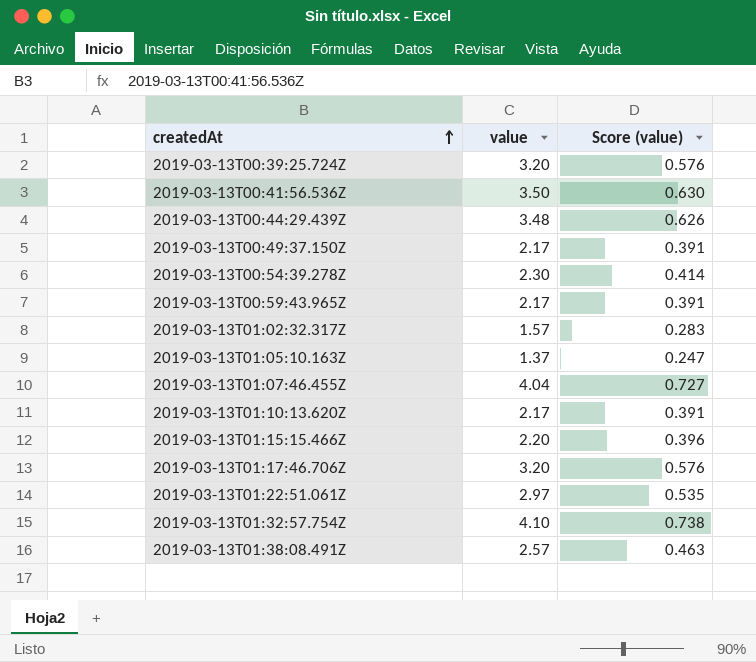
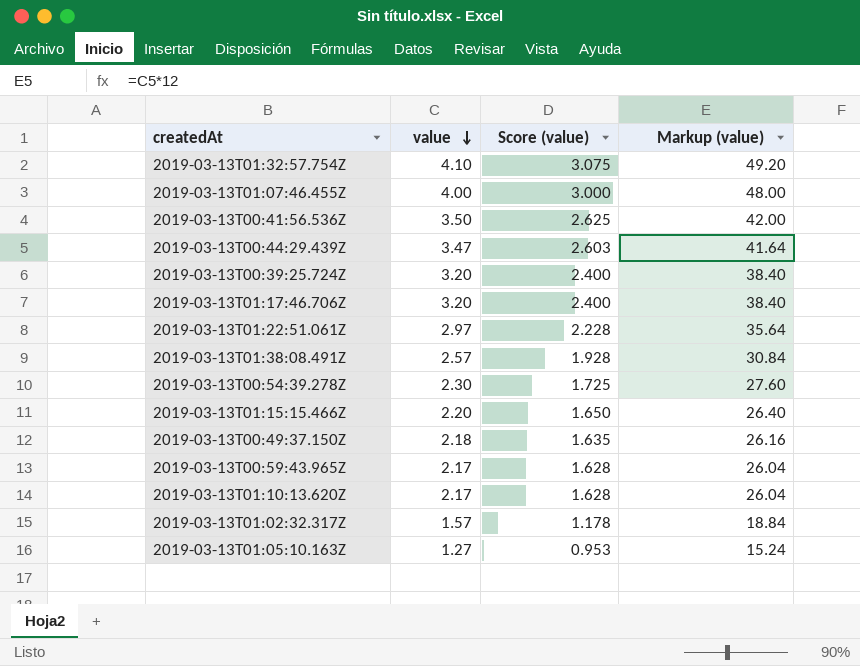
row order: createdAt ascending -> value descending
column Score (value) | formula: [value] * 0.18 -> [value] * 0.75
column Markup (value) | formula: none -> [value] * 12
2019-03-13T01:07:46.455Z | value: 4.04 -> 4.00
2019-03-13T00:44:29.439Z | value: 3.48 -> 3.47
2019-03-13T00:49:37.150Z | value: 2.17 -> 2.18
2019-03-13T01:05:10.163Z | value: 1.37 -> 1.27

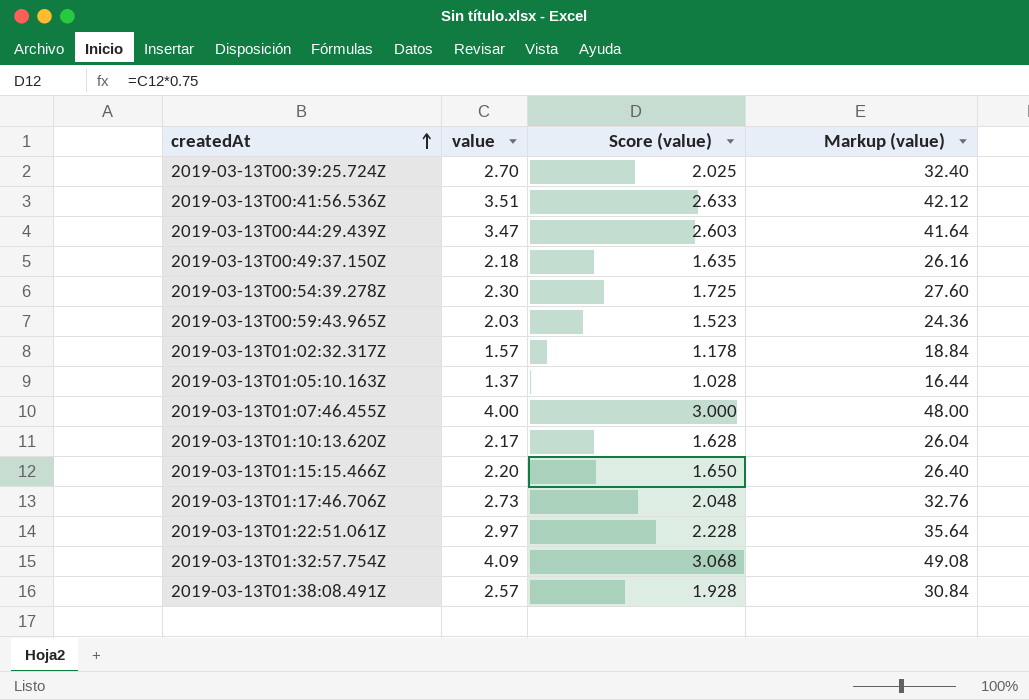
row order: value descending -> createdAt ascending
2019-03-13T00:39:25.724Z | value: 3.20 -> 2.70
2019-03-13T00:39:25.724Z | Score (value): 2.400 -> 2.025
2019-03-13T00:39:25.724Z | Markup (value): 38.40 -> 32.40
2019-03-13T00:41:56.536Z | value: 3.50 -> 3.51
2019-03-13T00:41:56.536Z | Score (value): 2.625 -> 2.633
2019-03-13T00:41:56.536Z | Markup (value): 42.00 -> 42.12
2019-03-13T00:59:43.965Z | value: 2.17 -> 2.03
2019-03-13T00:59:43.965Z | Score (value): 1.628 -> 1.523
2019-03-13T00:59:43.965Z | Markup (value): 26.04 -> 24.36
2019-03-13T01:05:10.163Z | value: 1.27 -> 1.37
2019-03-13T01:05:10.163Z | Score (value): 0.953 -> 1.028
2019-03-13T01:05:10.163Z | Markup (value): 15.24 -> 16.44
2019-03-13T01:17:46.706Z | value: 3.20 -> 2.73
2019-03-13T01:17:46.706Z | Score (value): 2.400 -> 2.048
2019-03-13T01:17:46.706Z | Markup (value): 38.40 -> 32.76
2019-03-13T01:32:57.754Z | value: 4.10 -> 4.09
2019-03-13T01:32:57.754Z | Score (value): 3.075 -> 3.068
2019-03-13T01:32:57.754Z | Markup (value): 49.20 -> 49.08

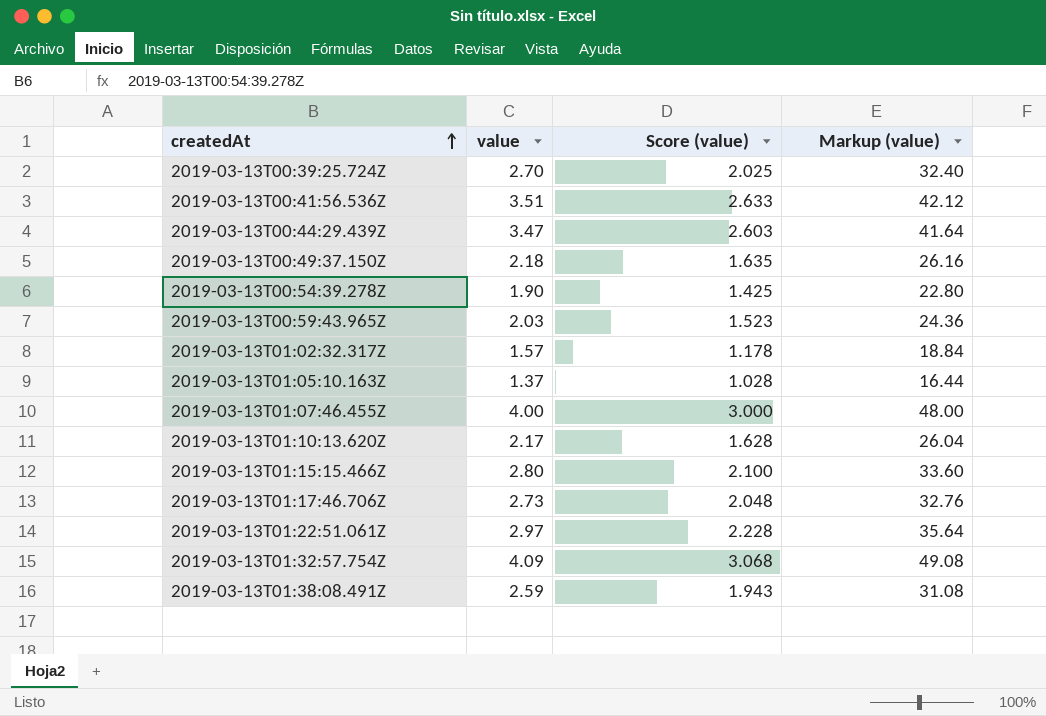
2019-03-13T00:54:39.278Z | value: 2.30 -> 1.90
2019-03-13T00:54:39.278Z | Score (value): 1.725 -> 1.425
2019-03-13T00:54:39.278Z | Markup (value): 27.60 -> 22.80
2019-03-13T01:15:15.466Z | value: 2.20 -> 2.80
2019-03-13T01:15:15.466Z | Score (value): 1.650 -> 2.100
2019-03-13T01:15:15.466Z | Markup (value): 26.40 -> 33.60
2019-03-13T01:38:08.491Z | value: 2.57 -> 2.59
2019-03-13T01:38:08.491Z | Score (value): 1.928 -> 1.943
2019-03-13T01:38:08.491Z | Markup (value): 30.84 -> 31.08

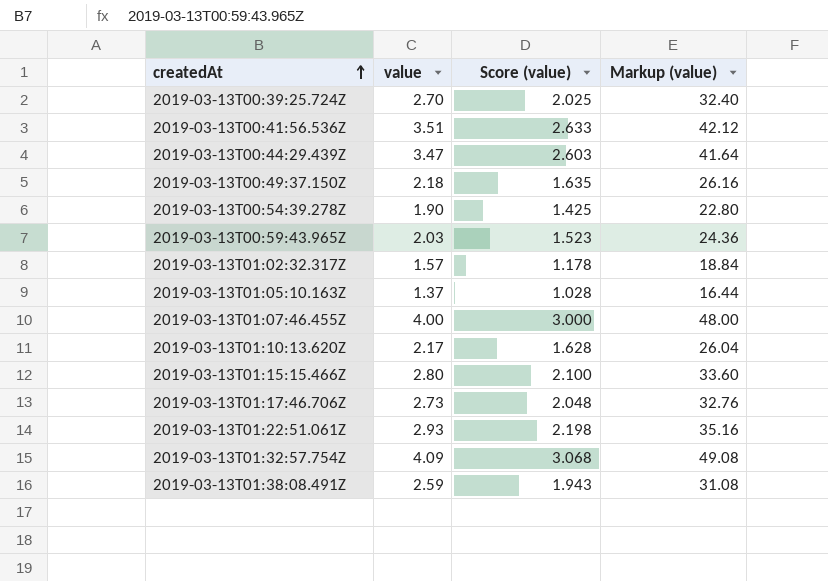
2019-03-13T01:22:51.061Z | value: 2.97 -> 2.93
2019-03-13T01:22:51.061Z | Score (value): 2.228 -> 2.198
2019-03-13T01:22:51.061Z | Markup (value): 35.64 -> 35.16

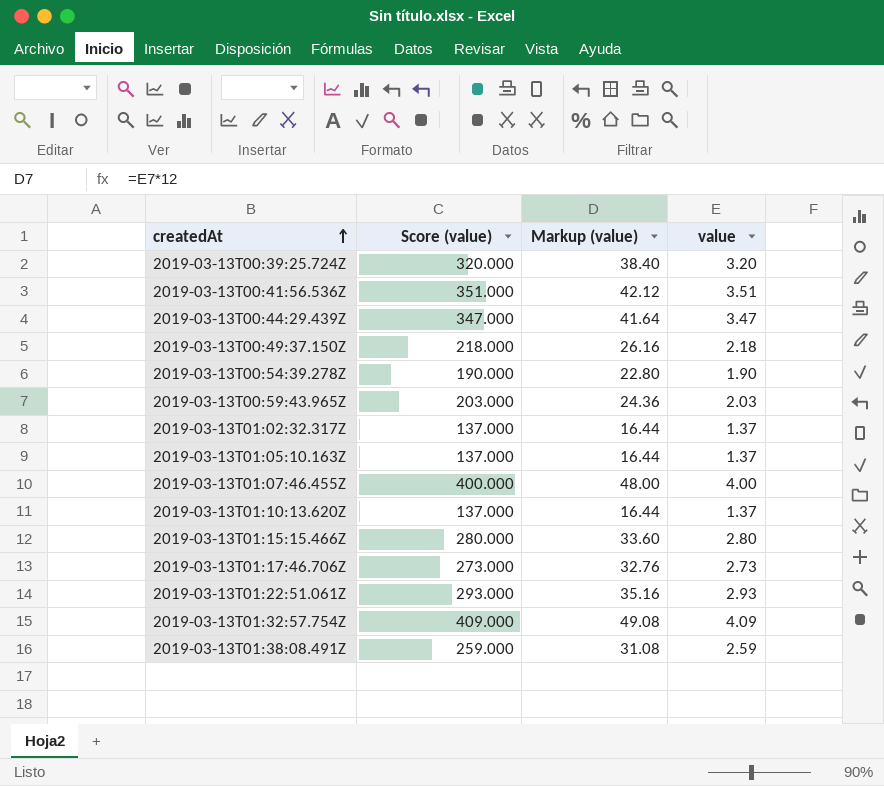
column Score (value) | formula: [value] * 0.75 -> [value] * 100
column value | position: 2 -> 4
2019-03-13T00:39:25.724Z | Markup (value): 32.40 -> 38.40
2019-03-13T00:39:25.724Z | value: 2.70 -> 3.20
2019-03-13T01:02:32.317Z | Markup (value): 18.84 -> 16.44
2019-03-13T01:02:32.317Z | value: 1.57 -> 1.37
2019-03-13T01:10:13.620Z | Markup (value): 26.04 -> 16.44
2019-03-13T01:10:13.620Z | value: 2.17 -> 1.37

